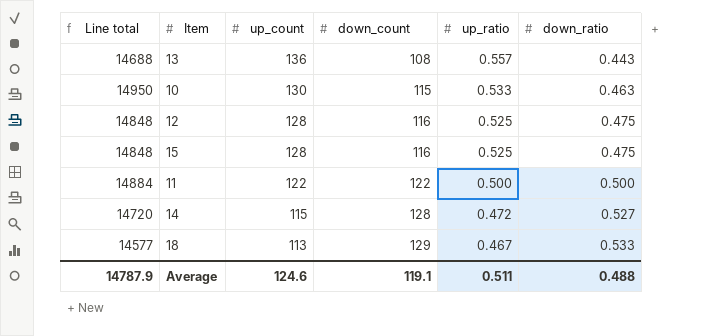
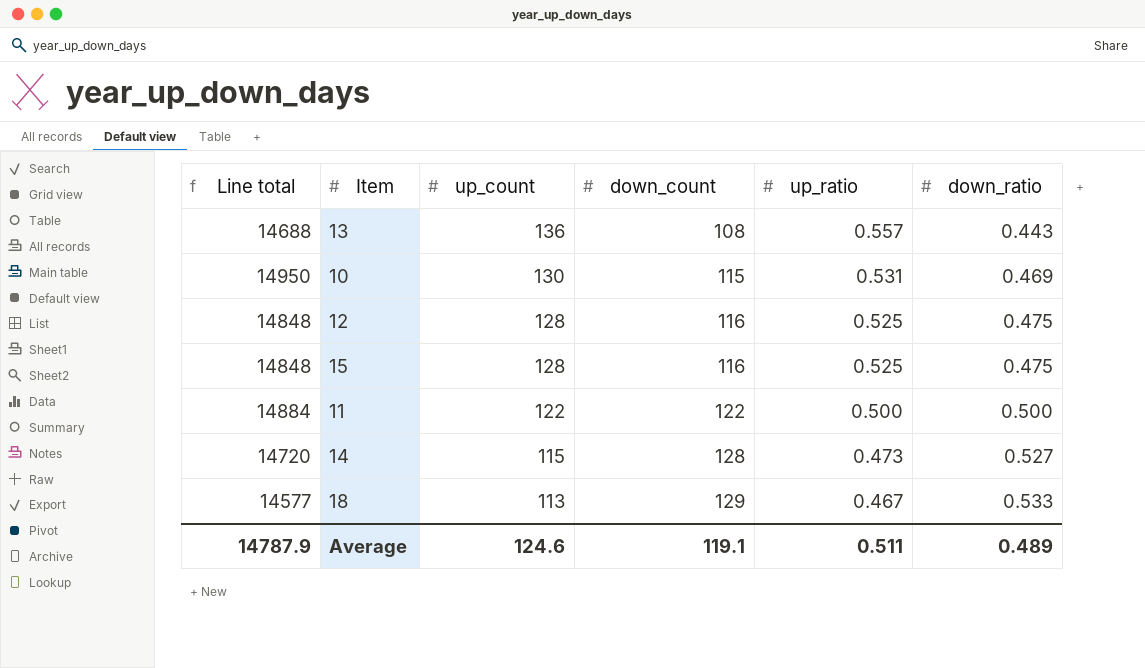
10 | up_ratio: 0.533 -> 0.531
10 | down_ratio: 0.463 -> 0.469
14 | up_ratio: 0.472 -> 0.473
Average | down_ratio: 0.488 -> 0.489

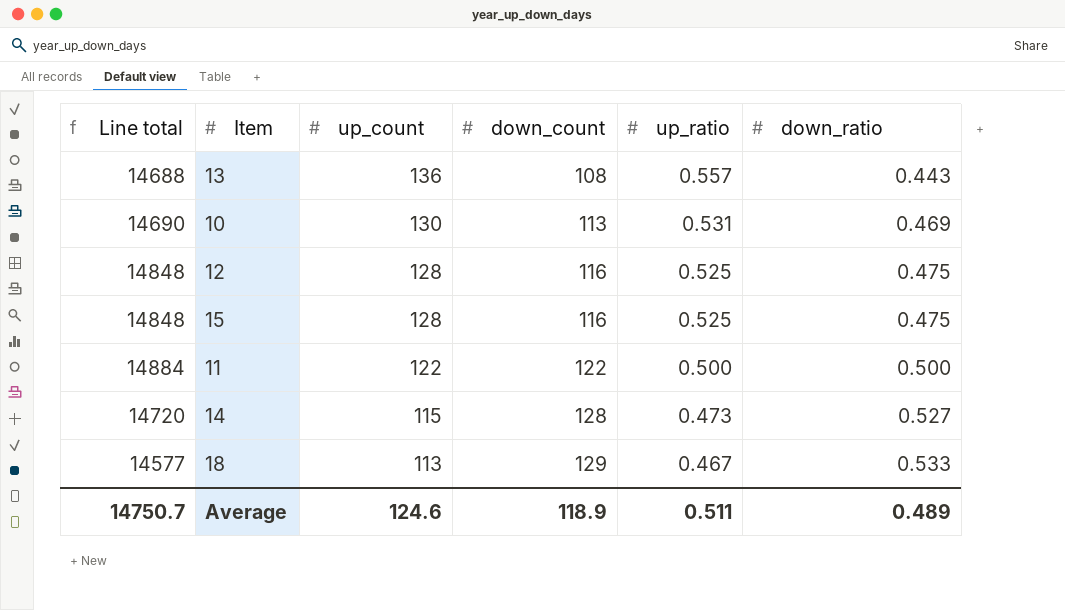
10 | Line total: 14950 -> 14690
10 | down_count: 115 -> 113
Average | Line total: 14787.9 -> 14750.7
Average | down_count: 119.1 -> 118.9

